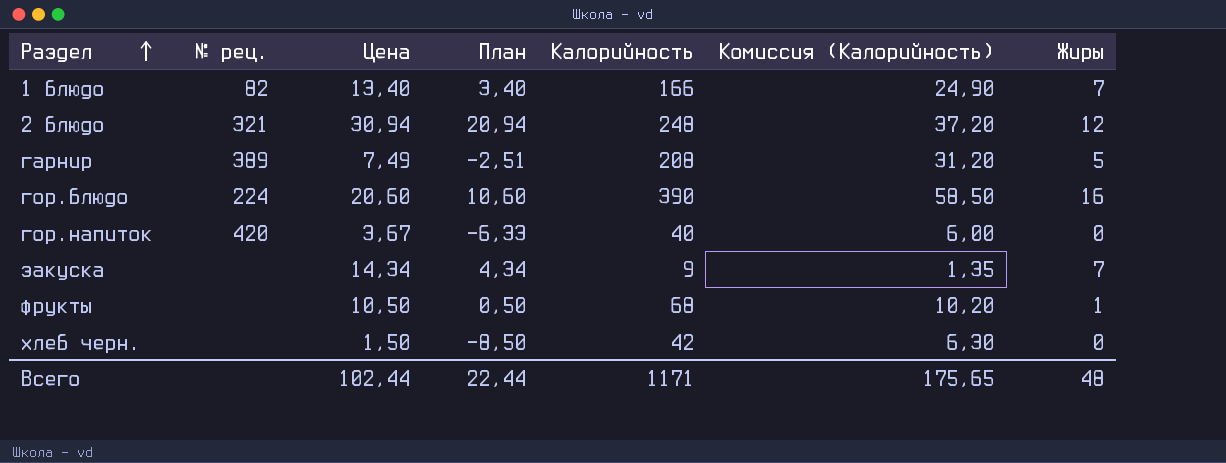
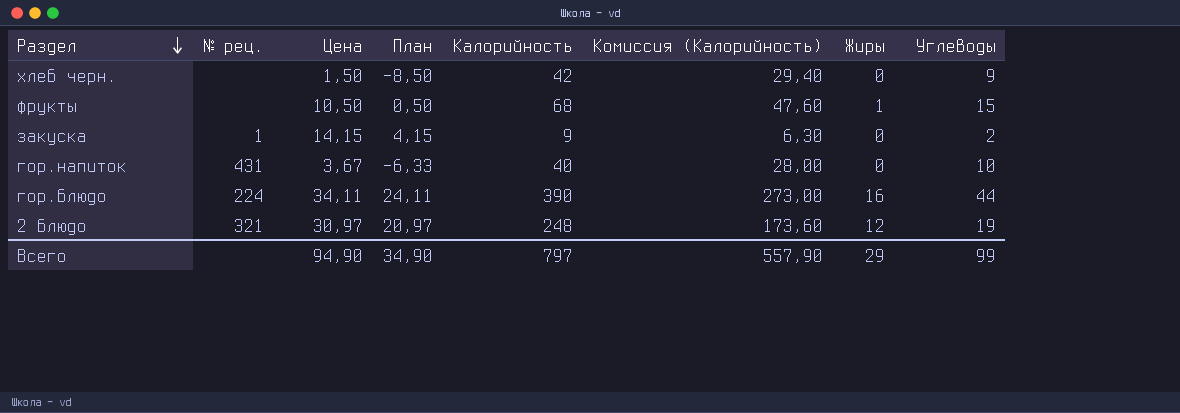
row order: Раздел ascending -> Раздел descending
column Комиссия (Калорийность) | formula: [Калорийность] * 0,15 -> [Калорийность] * 0,7
column Углеводы | position: none -> 8
row 1 блюдо: 82 | 13,40 | 3,40 | 166 | 24,90 | 7 -> none
row гарнир: 389 | 7,49 | -2,51 | 208 | 31,20 | 5 -> none
закуска | № рец.: none -> 1
закуска | Цена: 14,34 -> 14,15
закуска | План: 4,34 -> 4,15
закуска | Жиры: 7 -> 0
гор.напиток | № рец.: 420 -> 431
гор.блюдо | Цена: 20,60 -> 34,11
гор.блюдо | План: 10,60 -> 24,11
2 блюдо | Цена: 30,94 -> 30,97
2 блюдо | План: 20,94 -> 20,97
Всего | Цена: 102,44 -> 94,90
Всего | План: 22,44 -> 34,90
Всего | Калорийность: 1171 -> 797
Всего | Комиссия (Калорийность): 175,65 -> 557,90
Всего | Жиры: 48 -> 29

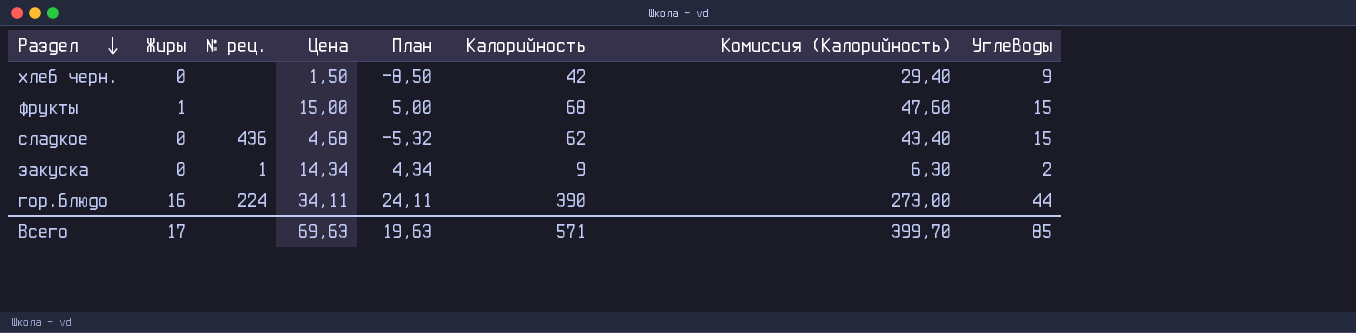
column Жиры | position: 7 -> 2
row гор.напиток: 431 | 3,67 | -6,33 | 40 | 28,00 | 0 | 10 -> none
row 2 блюдо: 321 | 30,97 | 20,97 | 248 | 173,60 | 12 | 19 -> none
фрукты | Цена: 10,50 -> 15,00
фрукты | План: 0,50 -> 5,00
row сладкое: none -> 0 | 436 | 4,68 | -5,32 | 62 | 43,40 | 15
закуска | Цена: 14,15 -> 14,34
закуска | План: 4,15 -> 4,34
Всего | Жиры: 29 -> 17
Всего | Цена: 94,90 -> 69,63
Всего | План: 34,90 -> 19,63
Всего | Калорийность: 797 -> 571
Всего | Комиссия (Калорийность): 557,90 -> 399,70
Всего | Углеводы: 99 -> 85

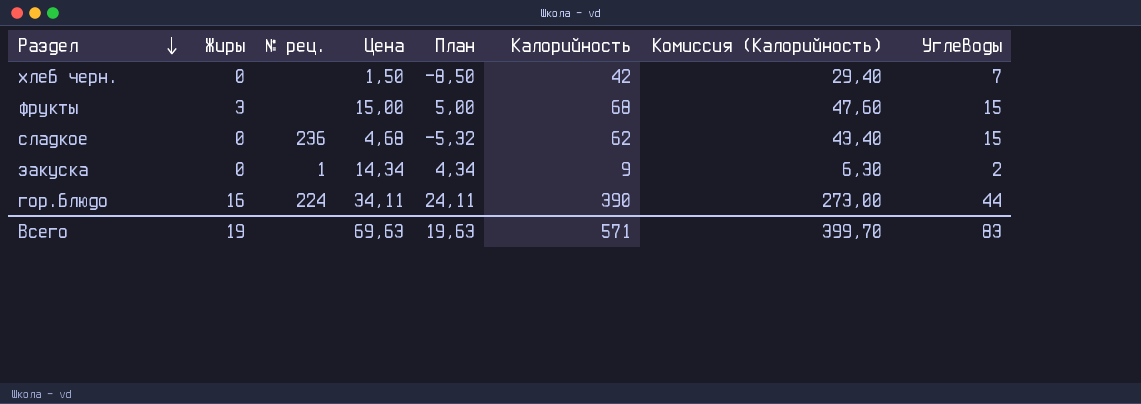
хлеб черн. | Углеводы: 9 -> 7
фрукты | Жиры: 1 -> 3
сладкое | № рец.: 436 -> 236
Всего | Жиры: 17 -> 19
Всего | Углеводы: 85 -> 83

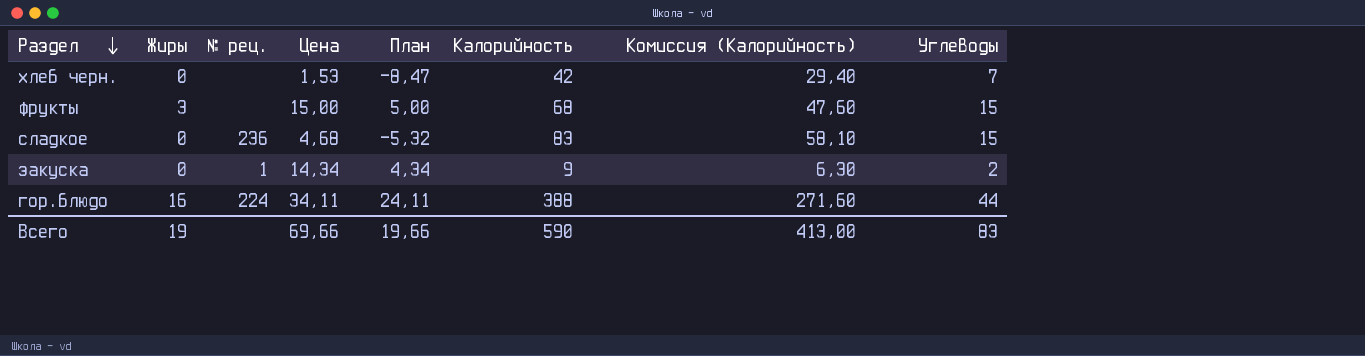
хлеб черн. | Цена: 1,50 -> 1,53
хлеб черн. | План: -8,50 -> -8,47
сладкое | Калорийность: 62 -> 83
сладкое | Комиссия (Калорийность): 43,40 -> 58,10
гор.блюдо | Калорийность: 390 -> 388
гор.блюдо | Комиссия (Калорийность): 273,00 -> 271,60
Всего | Цена: 69,63 -> 69,66
Всего | План: 19,63 -> 19,66
Всего | Калорийность: 571 -> 590
Всего | Комиссия (Калорийность): 399,70 -> 413,00

